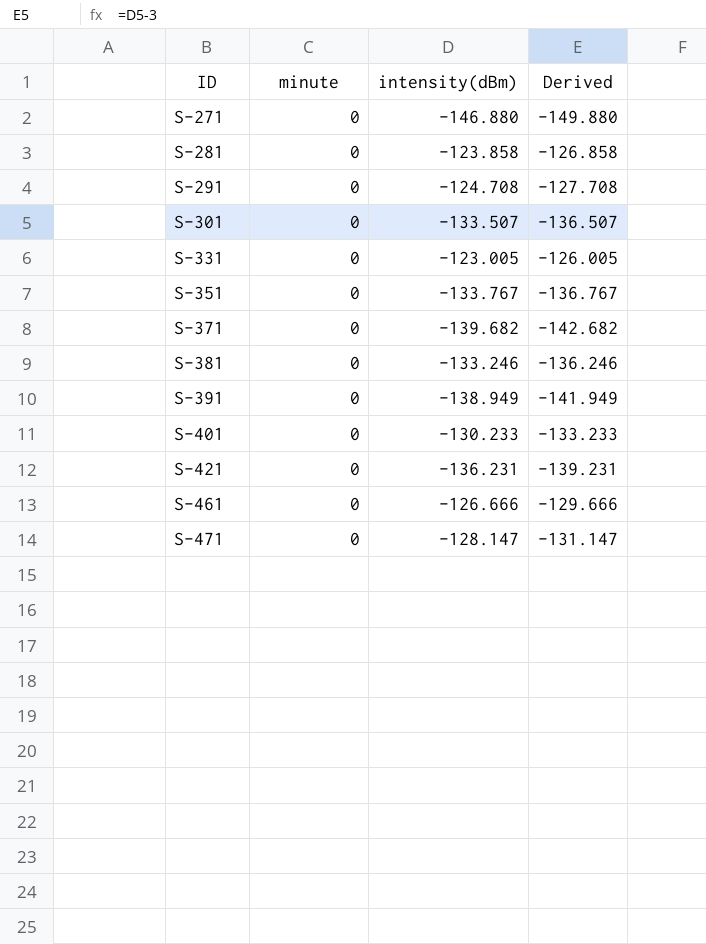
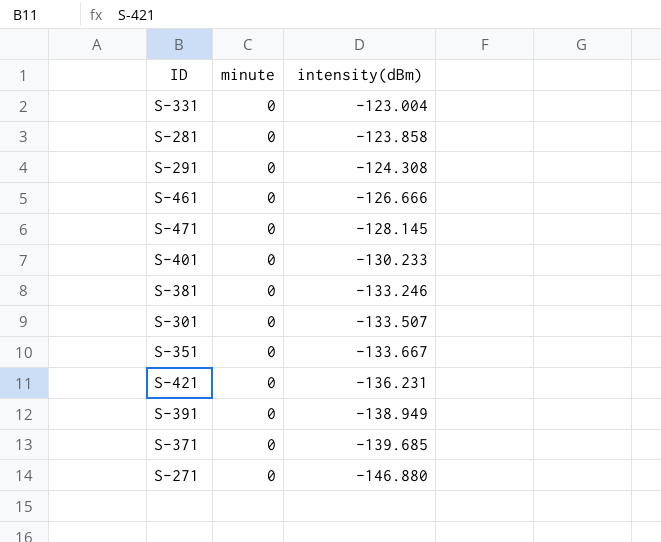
row order: ID ascending -> intensity(dBm) descending
column Derived | formula: [intensity(dBm)] - 3 -> none
S-331 | intensity(dBm): -123.005 -> -123.004
S-291 | intensity(dBm): -124.708 -> -124.308
S-471 | intensity(dBm): -128.147 -> -128.145
S-351 | intensity(dBm): -133.767 -> -133.667
S-371 | intensity(dBm): -139.682 -> -139.685

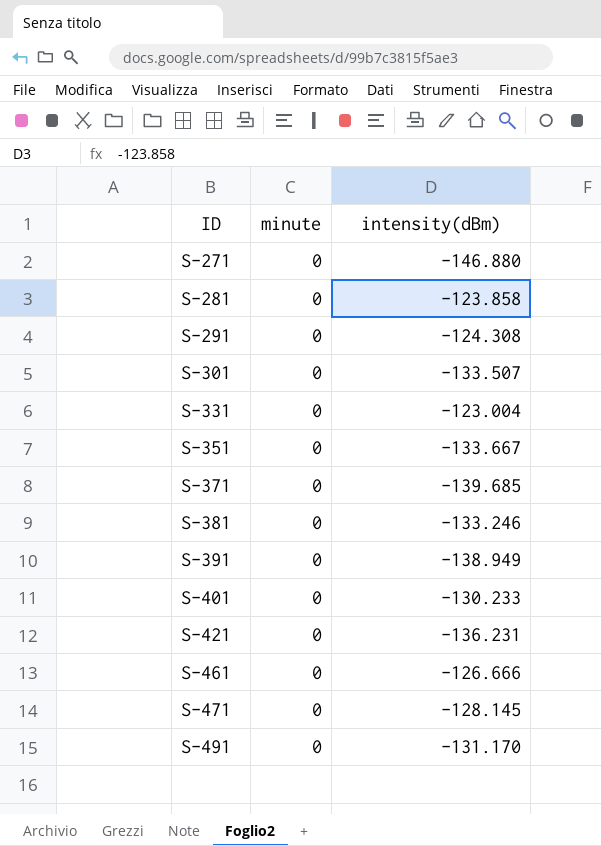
row order: intensity(dBm) descending -> ID ascending
row S-491: none -> 0 | -131.170

